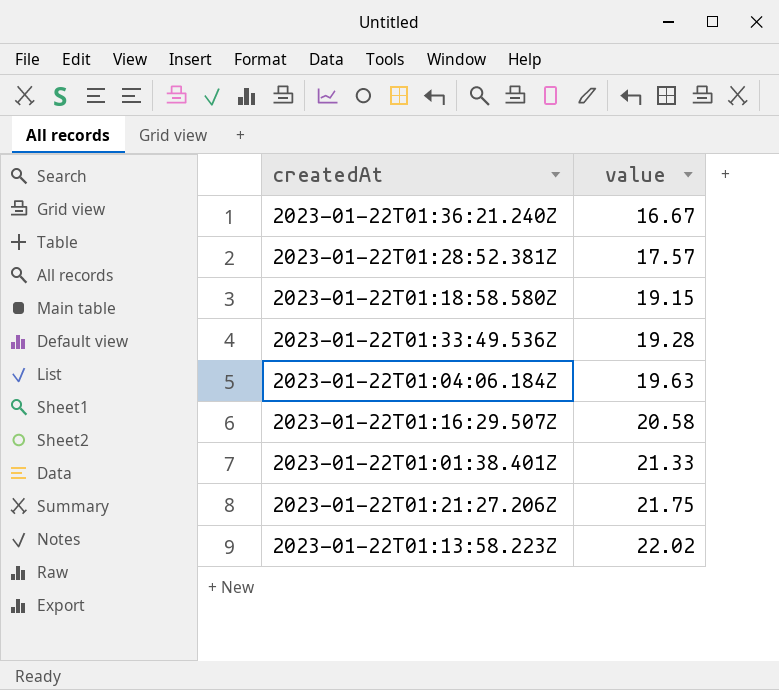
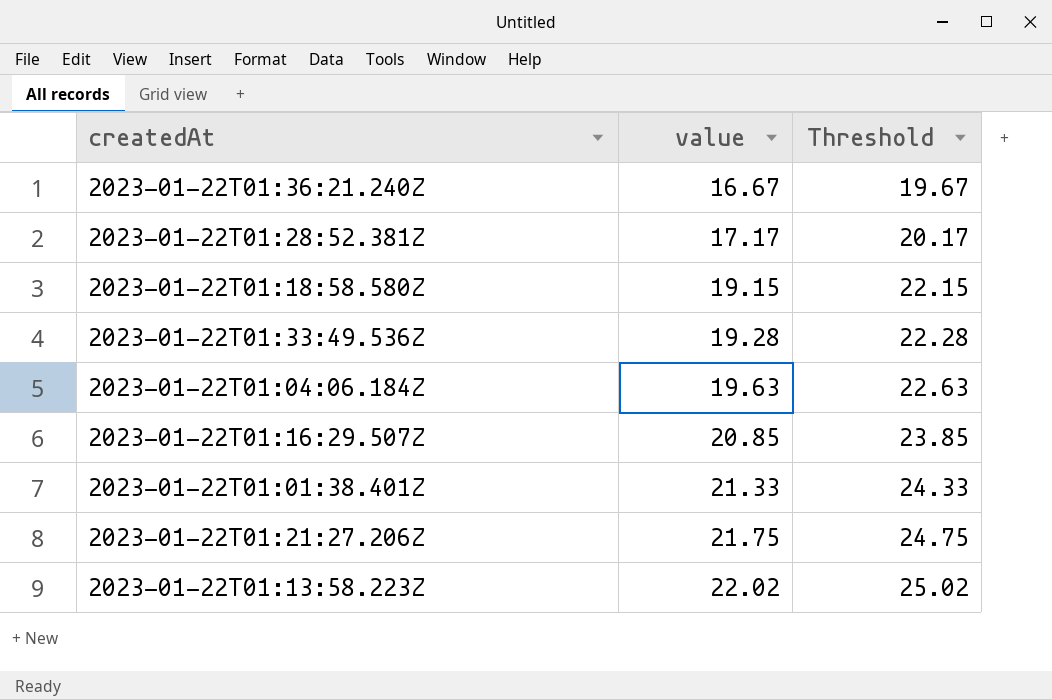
column Threshold | formula: none -> [value] + 3
2023-01-22T01:28:52.381Z | value: 17.57 -> 17.17
2023-01-22T01:16:29.507Z | value: 20.58 -> 20.85

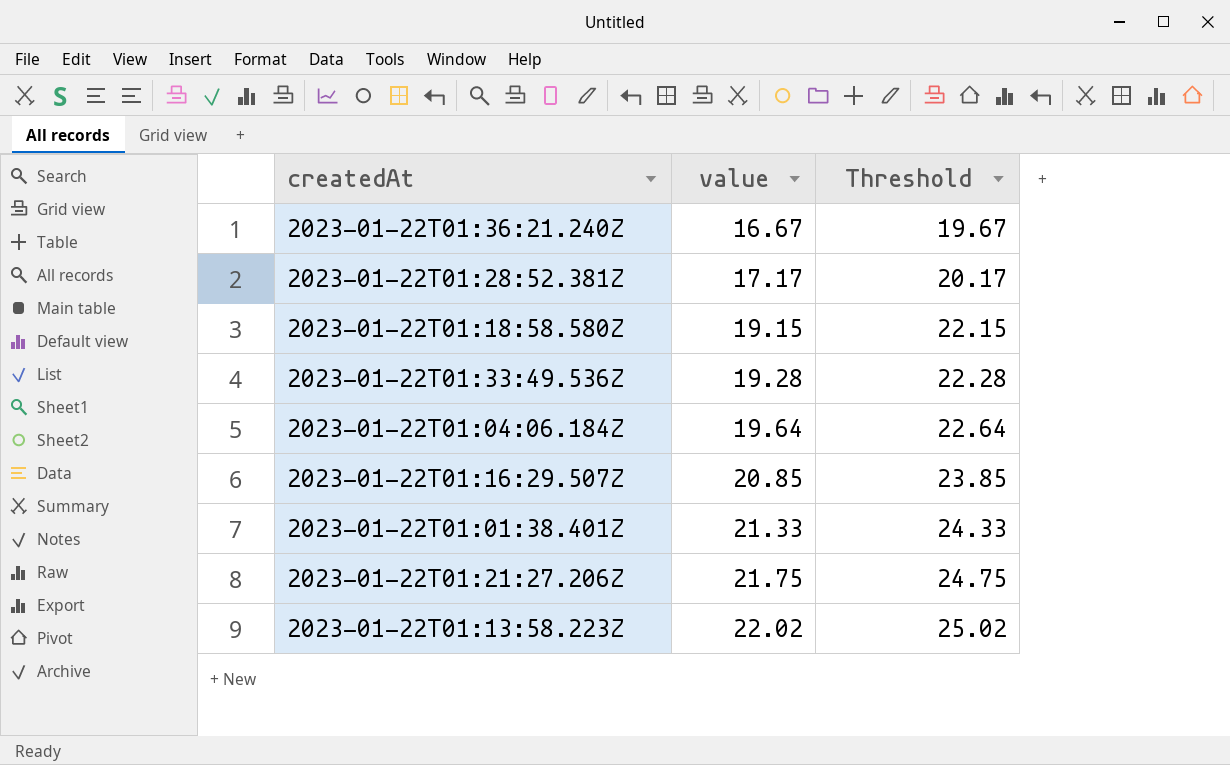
2023-01-22T01:04:06.184Z | value: 19.63 -> 19.64
2023-01-22T01:04:06.184Z | Threshold: 22.63 -> 22.64

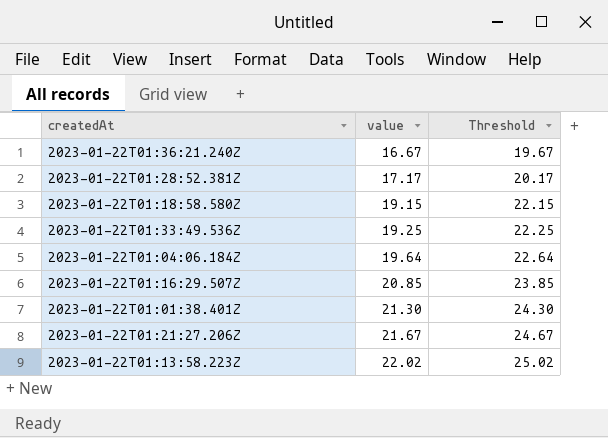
2023-01-22T01:33:49.536Z | value: 19.28 -> 19.25
2023-01-22T01:33:49.536Z | Threshold: 22.28 -> 22.25
2023-01-22T01:01:38.401Z | value: 21.33 -> 21.30
2023-01-22T01:01:38.401Z | Threshold: 24.33 -> 24.30
2023-01-22T01:21:27.206Z | value: 21.75 -> 21.67
2023-01-22T01:21:27.206Z | Threshold: 24.75 -> 24.67

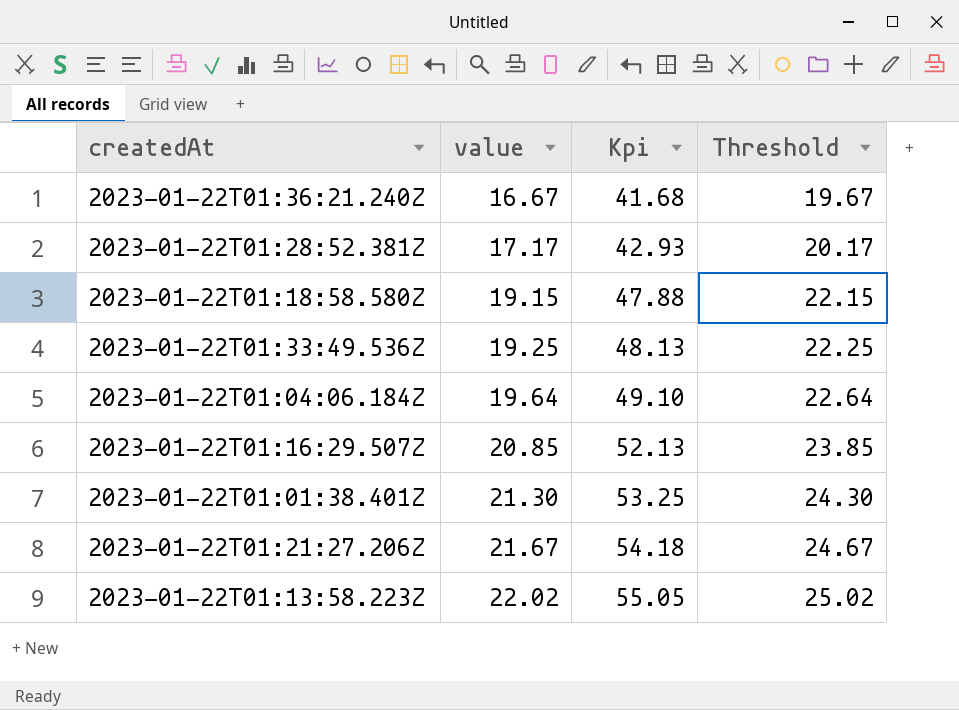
column Kpi | formula: none -> [value] * 2.5

